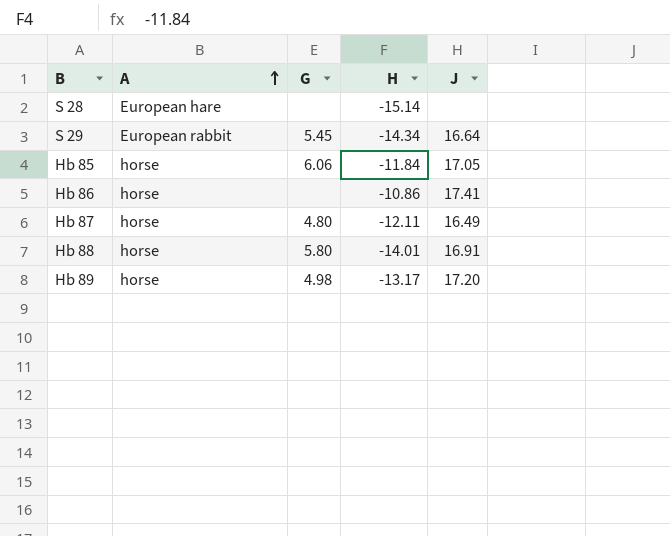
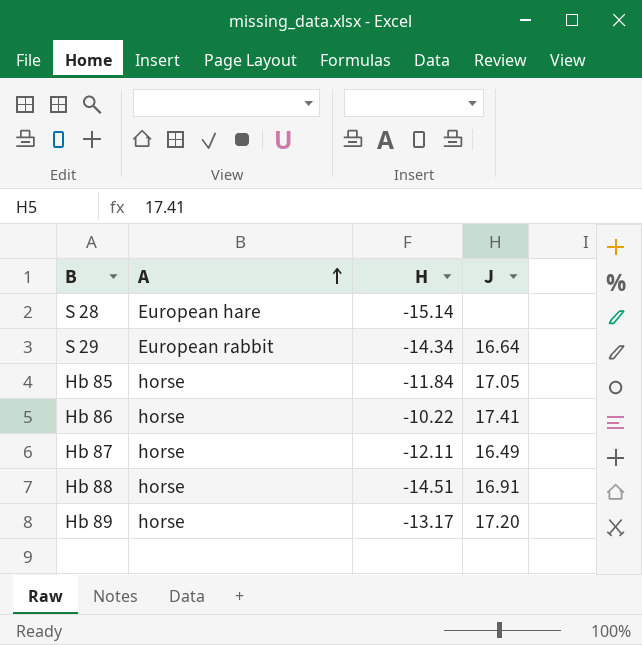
column G | position: 3 -> none
Hb 86 | H: -10.86 -> -10.22
Hb 88 | H: -14.01 -> -14.51

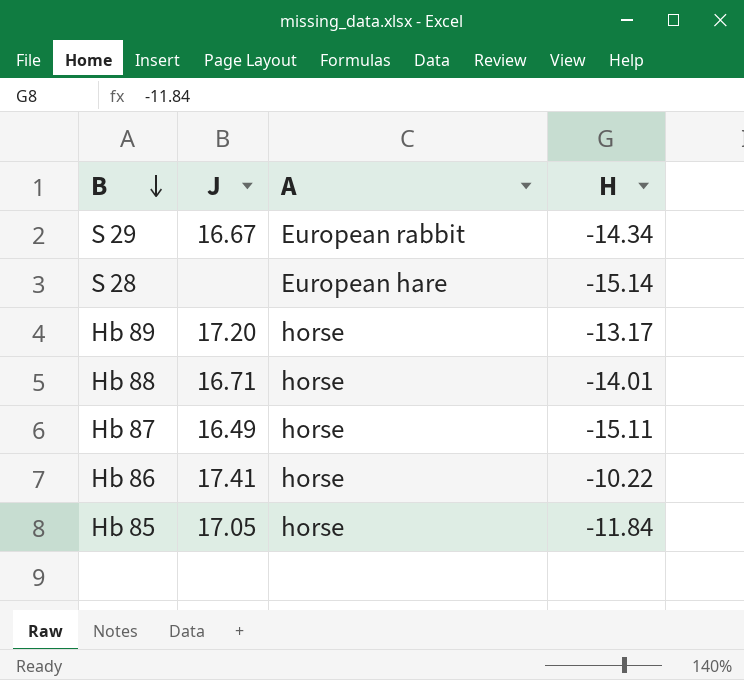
row order: A ascending -> B descending
column J | position: 4 -> 2
S 29 | J: 16.64 -> 16.67
Hb 88 | J: 16.91 -> 16.71
Hb 88 | H: -14.51 -> -14.01
Hb 87 | H: -12.11 -> -15.11

